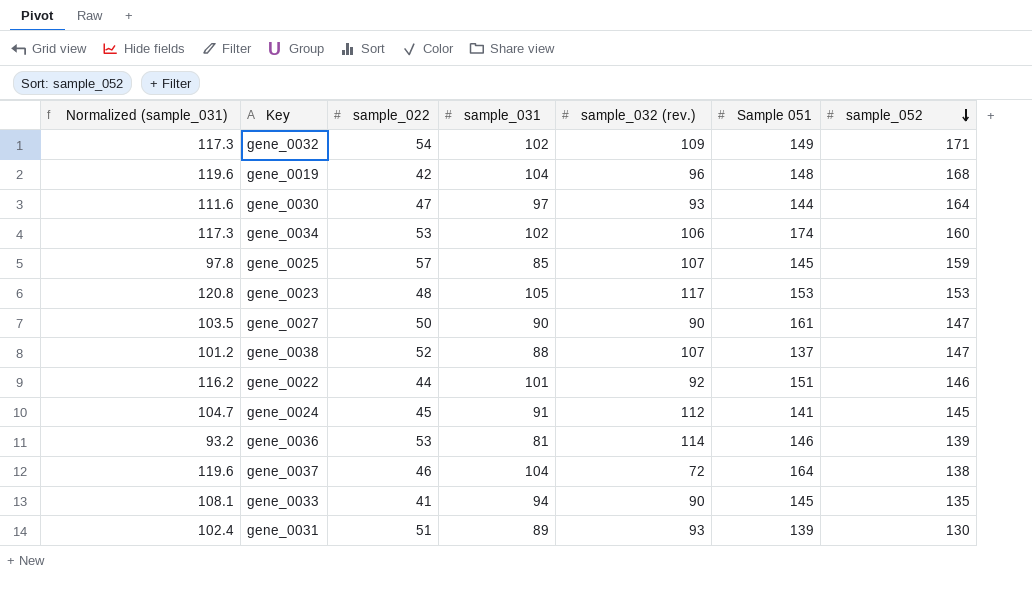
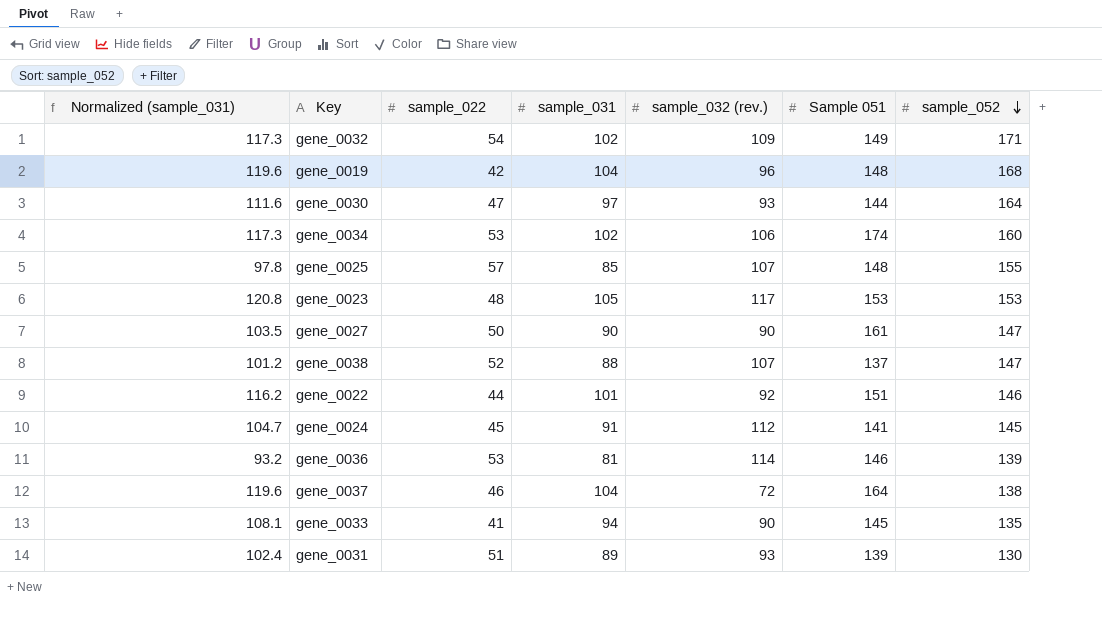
gene_0025 | Sample 051: 145 -> 148
gene_0025 | sample_052: 159 -> 155

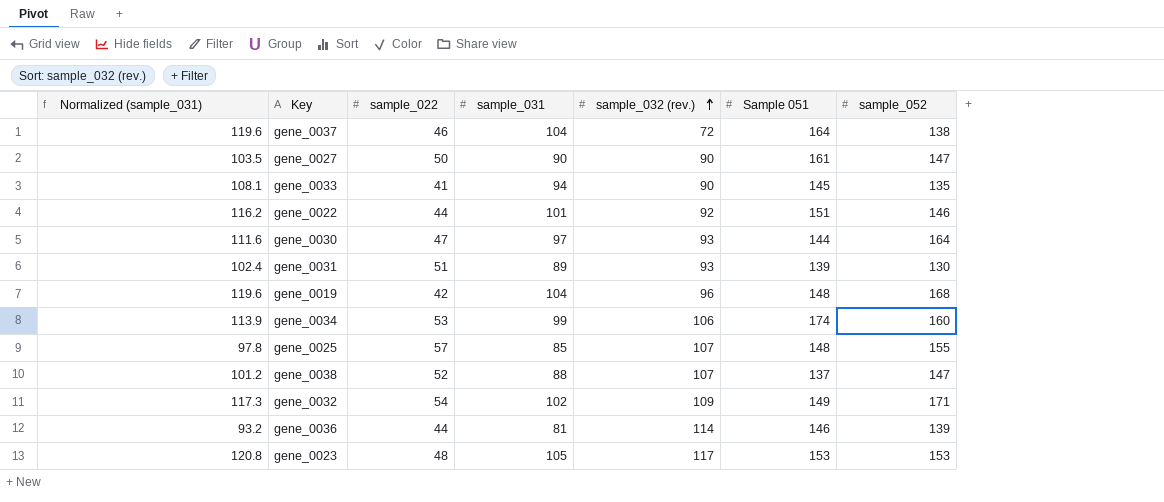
row order: sample_052 descending -> sample_032 (rev.) ascending
row gene_0024: 104.7 | 45 | 91 | 112 | 141 | 145 -> none
gene_0034 | Normalized (sample_031): 117.3 -> 113.9
gene_0034 | sample_031: 102 -> 99
gene_0036 | sample_022: 53 -> 44

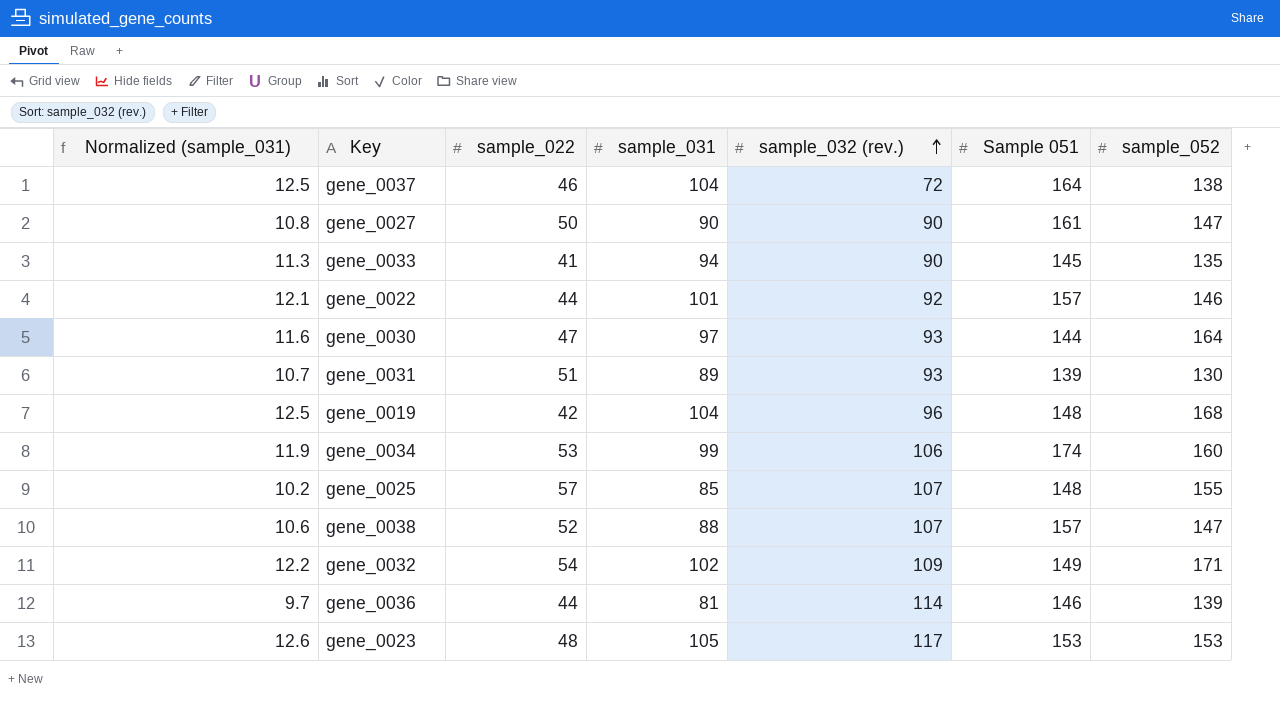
column Normalized (sample_031) | formula: [sample_031] * 1.15 -> [sample_031] * 0.12
gene_0022 | Sample 051: 151 -> 157
gene_0038 | Sample 051: 137 -> 157

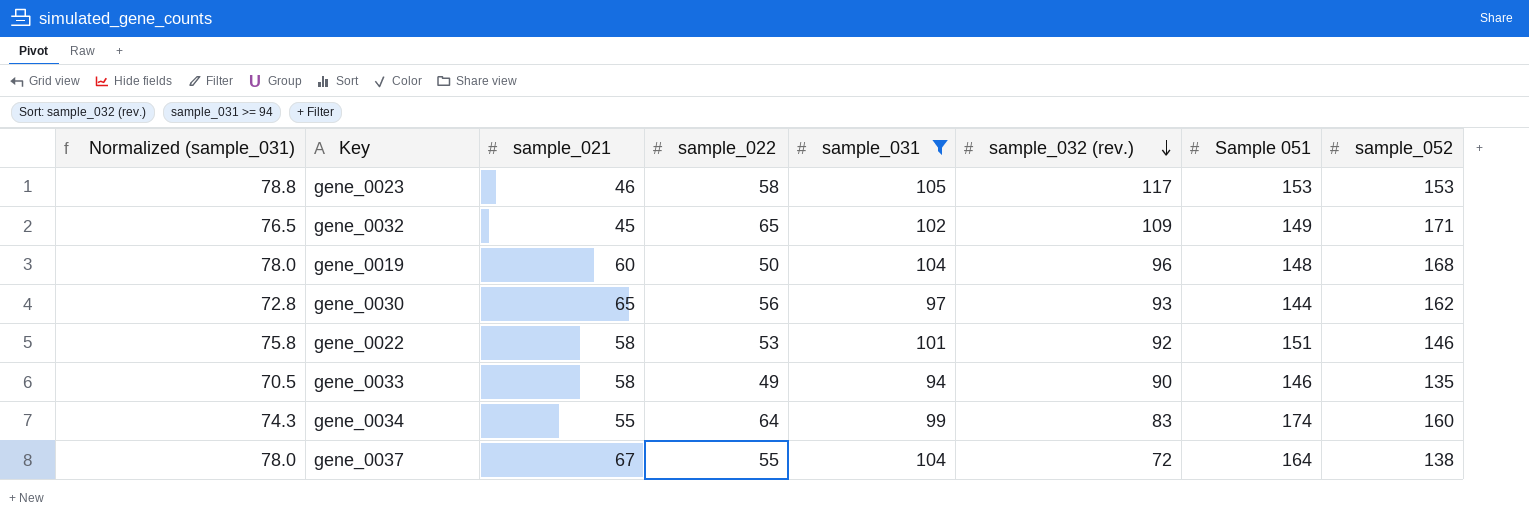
filter: none -> sample_031 >= 94
row order: sample_032 (rev.) ascending -> sample_032 (rev.) descending
column Normalized (sample_031) | formula: [sample_031] * 0.12 -> [sample_031] * 0.75
column sample_021 | position: none -> 3
gene_0023 | sample_022: 48 -> 58
gene_0032 | sample_022: 54 -> 65
gene_0019 | sample_022: 42 -> 50
gene_0030 | sample_022: 47 -> 56
gene_0030 | sample_052: 164 -> 162
gene_0022 | sample_022: 44 -> 53
gene_0022 | Sample 051: 157 -> 151
gene_0033 | sample_022: 41 -> 49
gene_0033 | Sample 051: 145 -> 146
gene_0034 | sample_022: 53 -> 64
gene_0034 | sample_032 (rev.): 106 -> 83
gene_0037 | sample_022: 46 -> 55

